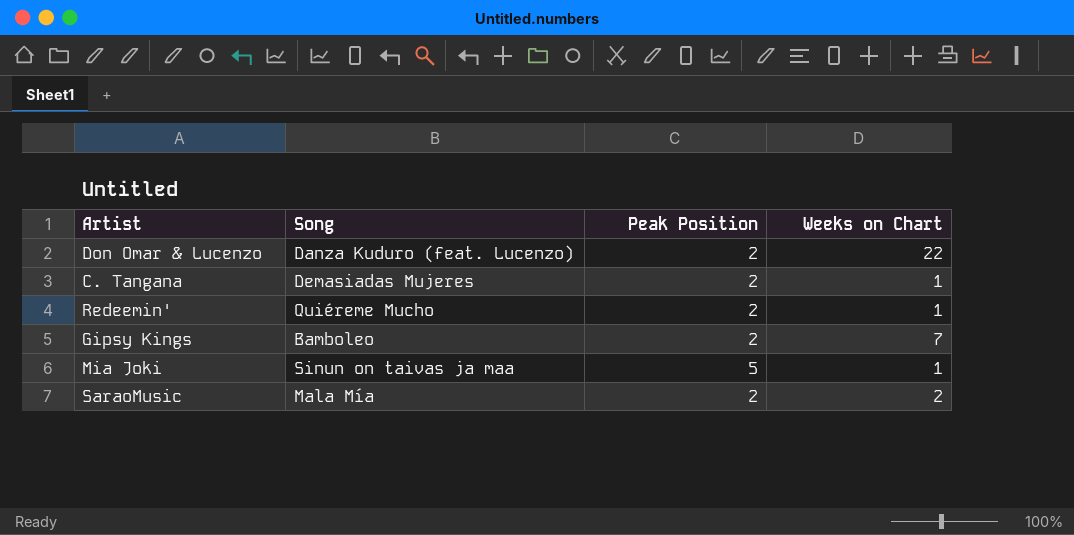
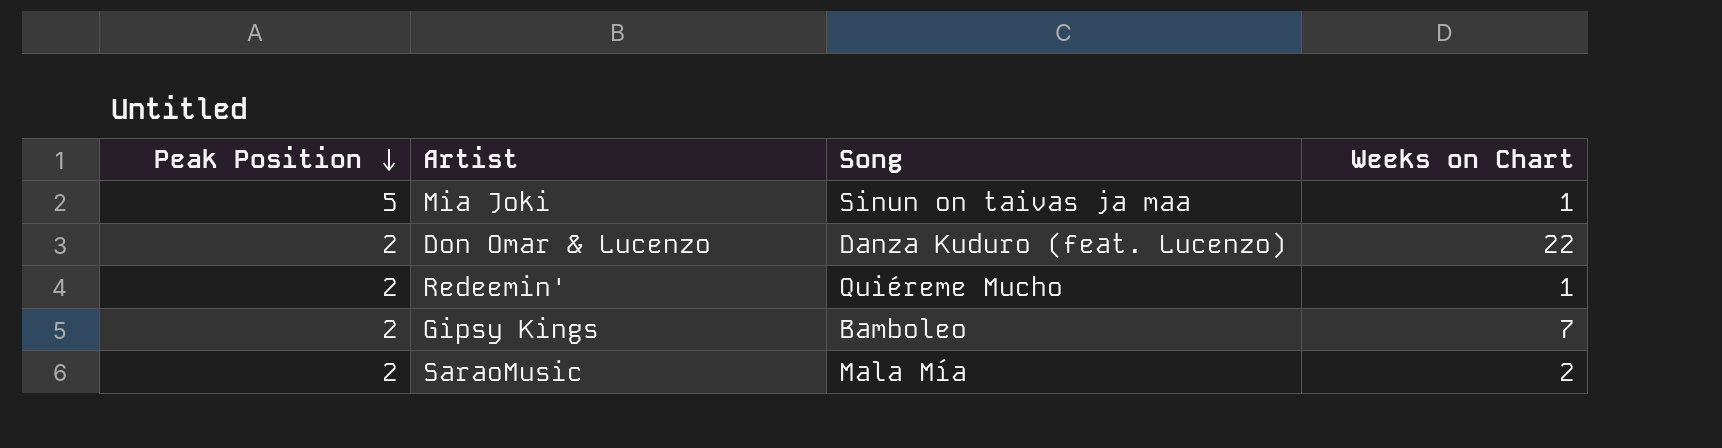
row order: none -> Peak Position descending
column Peak Position | position: 3 -> 1
row C. Tangana: Demasiadas Mujeres | 2 | 1 -> none

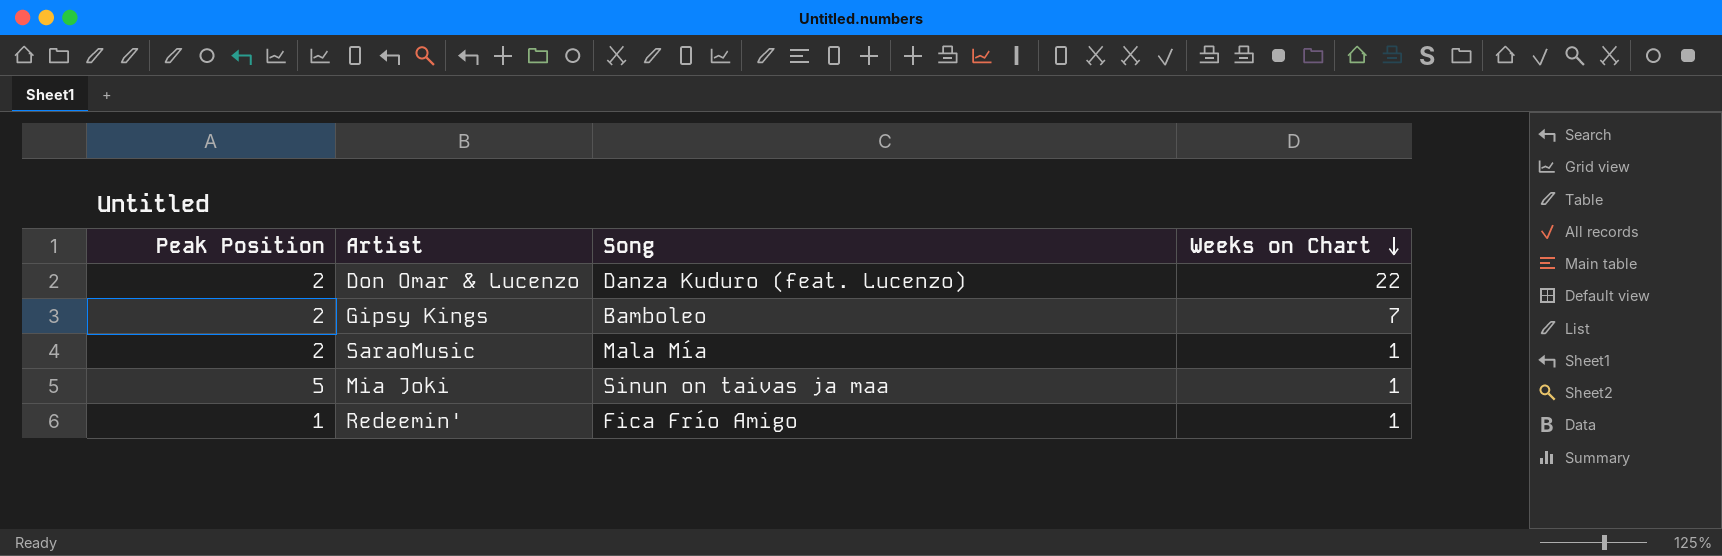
row order: Peak Position descending -> Weeks on Chart descending
SaraoMusic | Weeks on Chart: 2 -> 1
Redeemin' | Peak Position: 2 -> 1
Redeemin' | Song: Quiéreme Mucho -> Fica Frío Amigo

